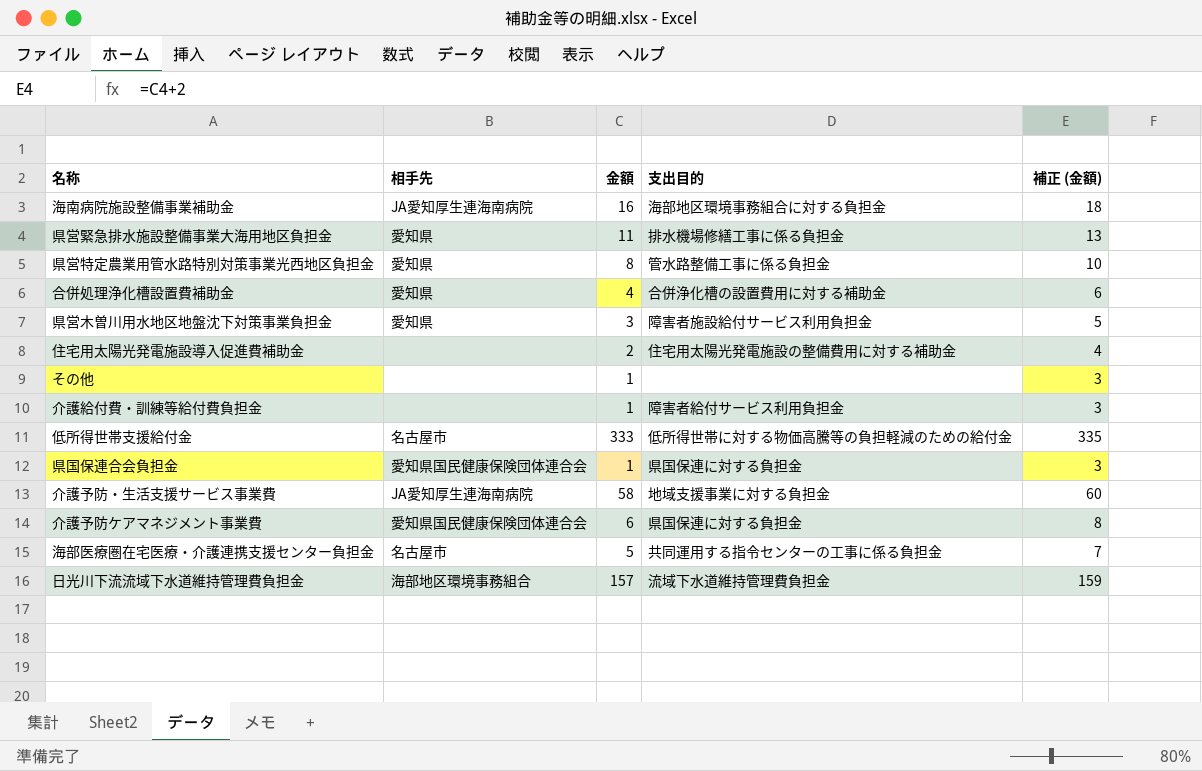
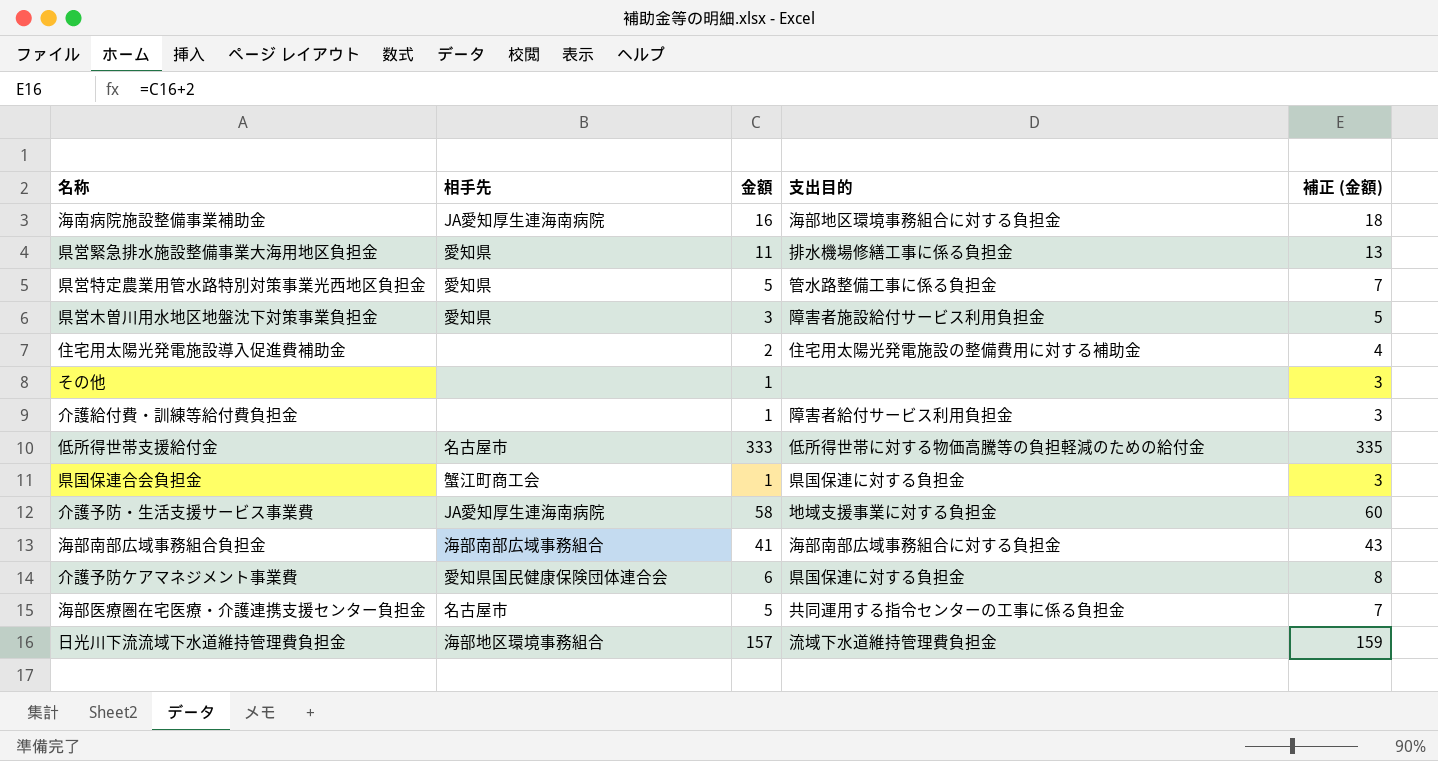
row 合併処理浄化槽設置費補助金: 愛知県 | 4 | 合併浄化槽の設置費用に対する補助金 | 6 -> none
県営特定農業用管水路特別対策事業光西地区負担金 | 金額: 8 -> 5
県営特定農業用管水路特別対策事業光西地区負担金 | 補正 (金額): 10 -> 7
県国保連合会負担金 | 相手先: 愛知県国民健康保険団体連合会 -> 蟹江町商工会
row 海部南部広域事務組合負担金: none -> 海部南部広域事務組合 | 41 | 海部南部広域事務組合に対する負担金 | 43

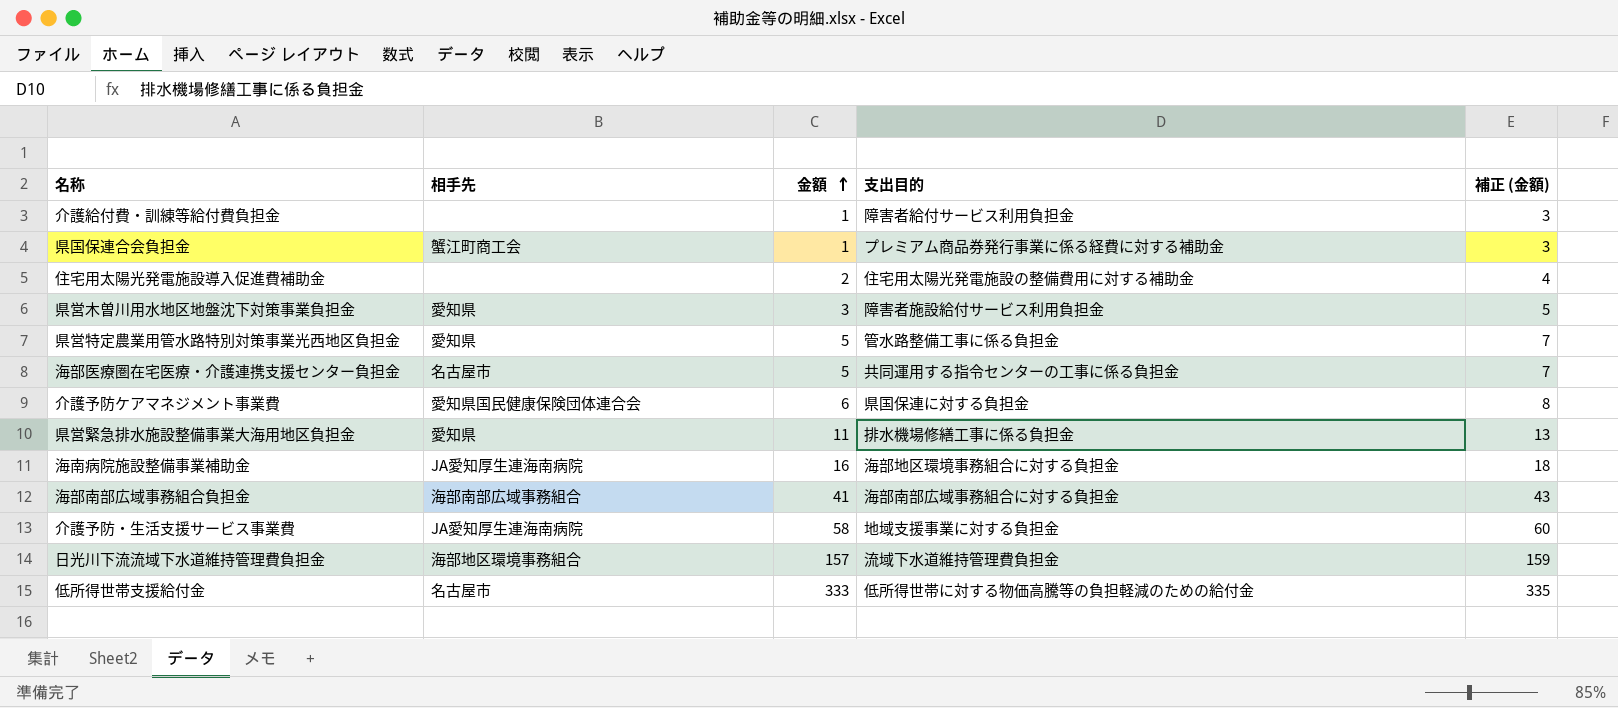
row order: none -> 金額 ascending
row その他: none | 1 | none | 3 -> none
県国保連合会負担金 | 支出目的: 県国保連に対する負担金 -> プレミアム商品券発行事業に係る経費に対する補助金

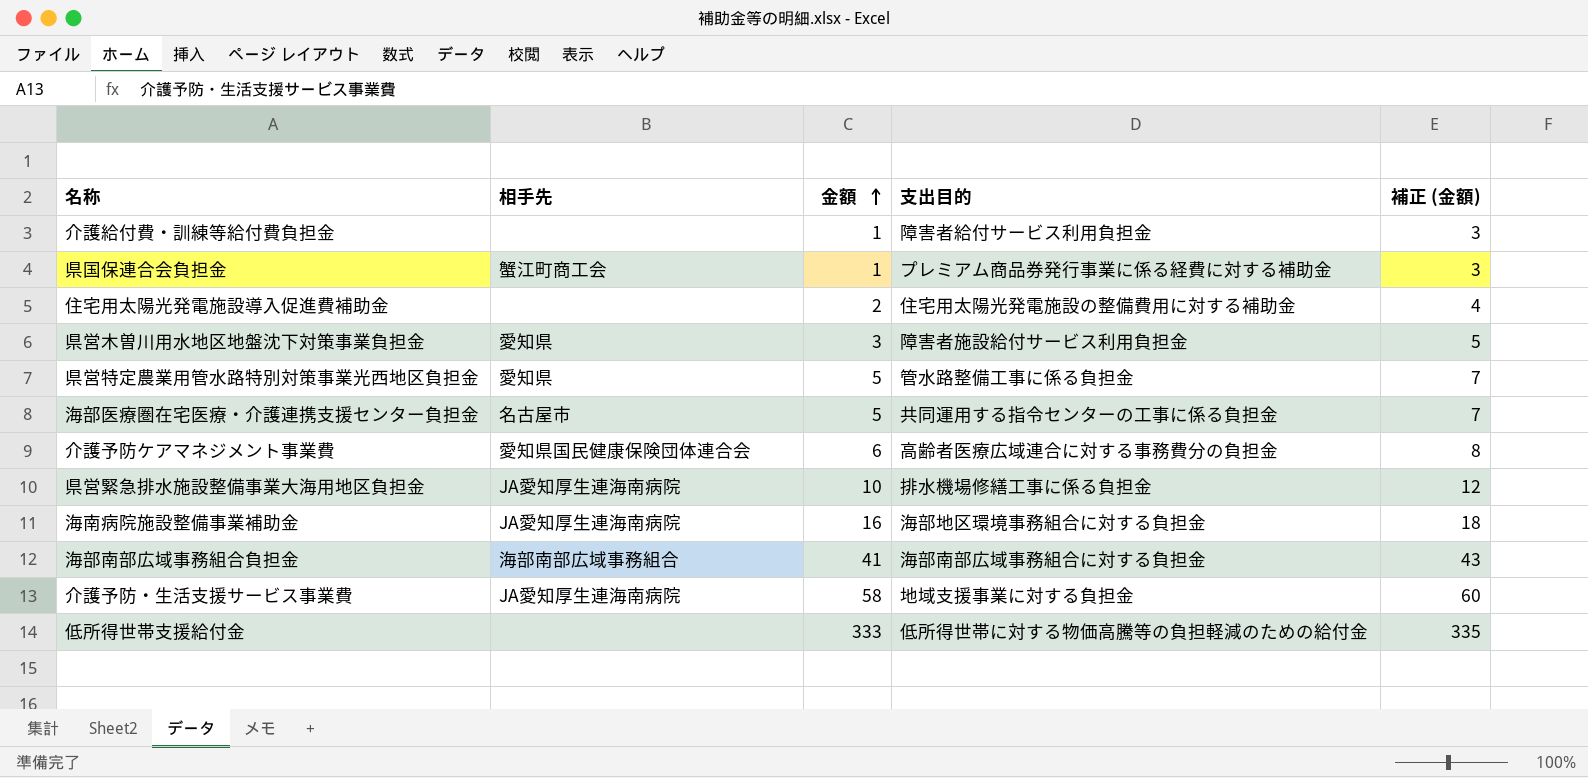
row 日光川下流流域下水道維持管理費負担金: 海部地区環境事務組合 | 157 | 流域下水道維持管理費負担金 | 159 -> none
介護予防ケアマネジメント事業費 | 支出目的: 県国保連に対する負担金 -> 高齢者医療広域連合に対する事務費分の負担金
県営緊急排水施設整備事業大海用地区負担金 | 相手先: 愛知県 -> JA愛知厚生連海南病院
県営緊急排水施設整備事業大海用地区負担金 | 金額: 11 -> 10
県営緊急排水施設整備事業大海用地区負担金 | 補正 (金額): 13 -> 12
低所得世帯支援給付金 | 相手先: 名古屋市 -> none

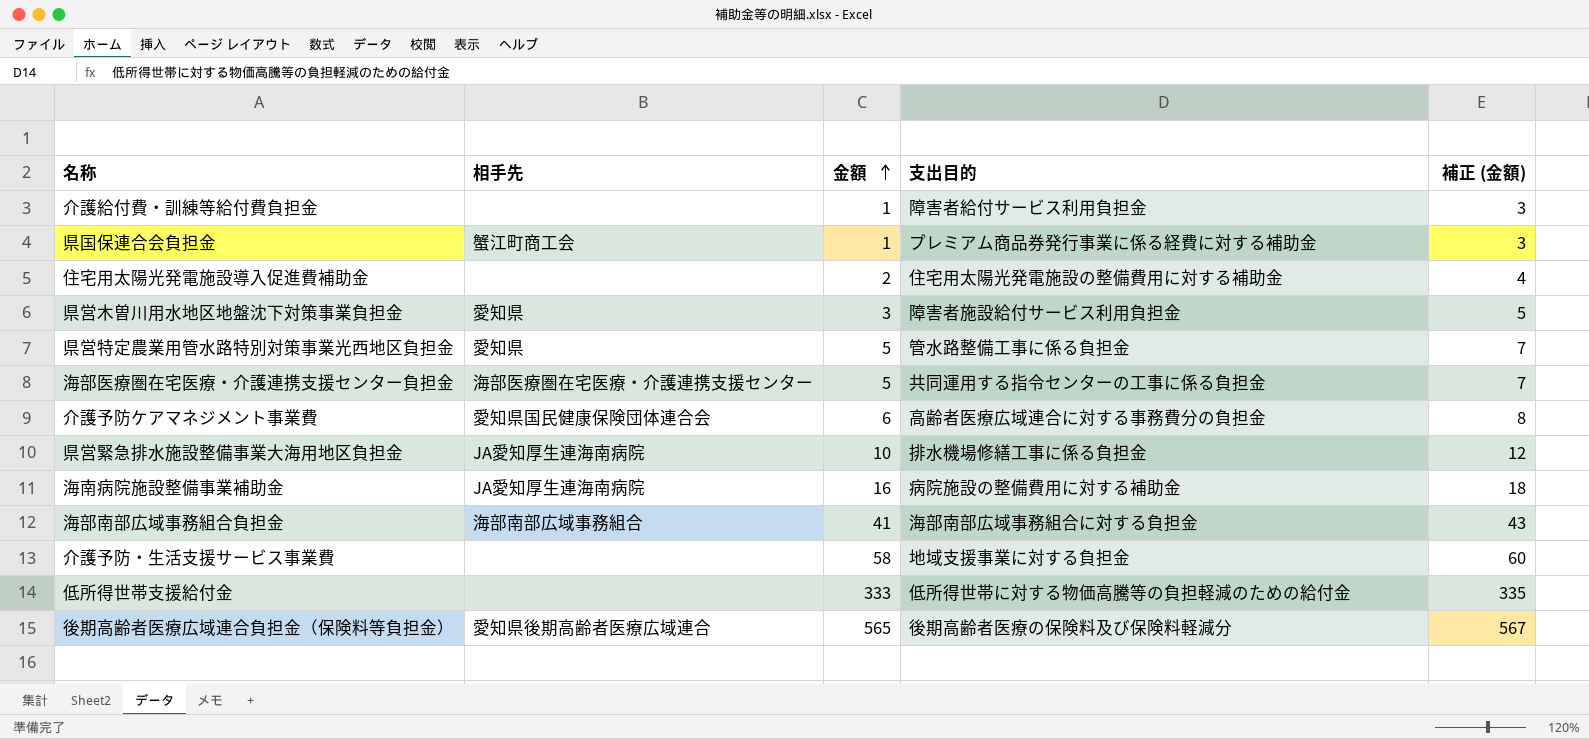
海部医療圏在宅医療・介護連携支援センター負担金 | 相手先: 名古屋市 -> 海部医療圏在宅医療・介護連携支援センター
海南病院施設整備事業補助金 | 支出目的: 海部地区環境事務組合に対する負担金 -> 病院施設の整備費用に対する補助金
介護予防・生活支援サービス事業費 | 相手先: JA愛知厚生連海南病院 -> none
row 後期高齢者医療広域連合負担金（保険料等負担金）: none -> 愛知県後期高齢者医療広域連合 | 565 | 後期高齢者医療の保険料及び保険料軽減分 | 567

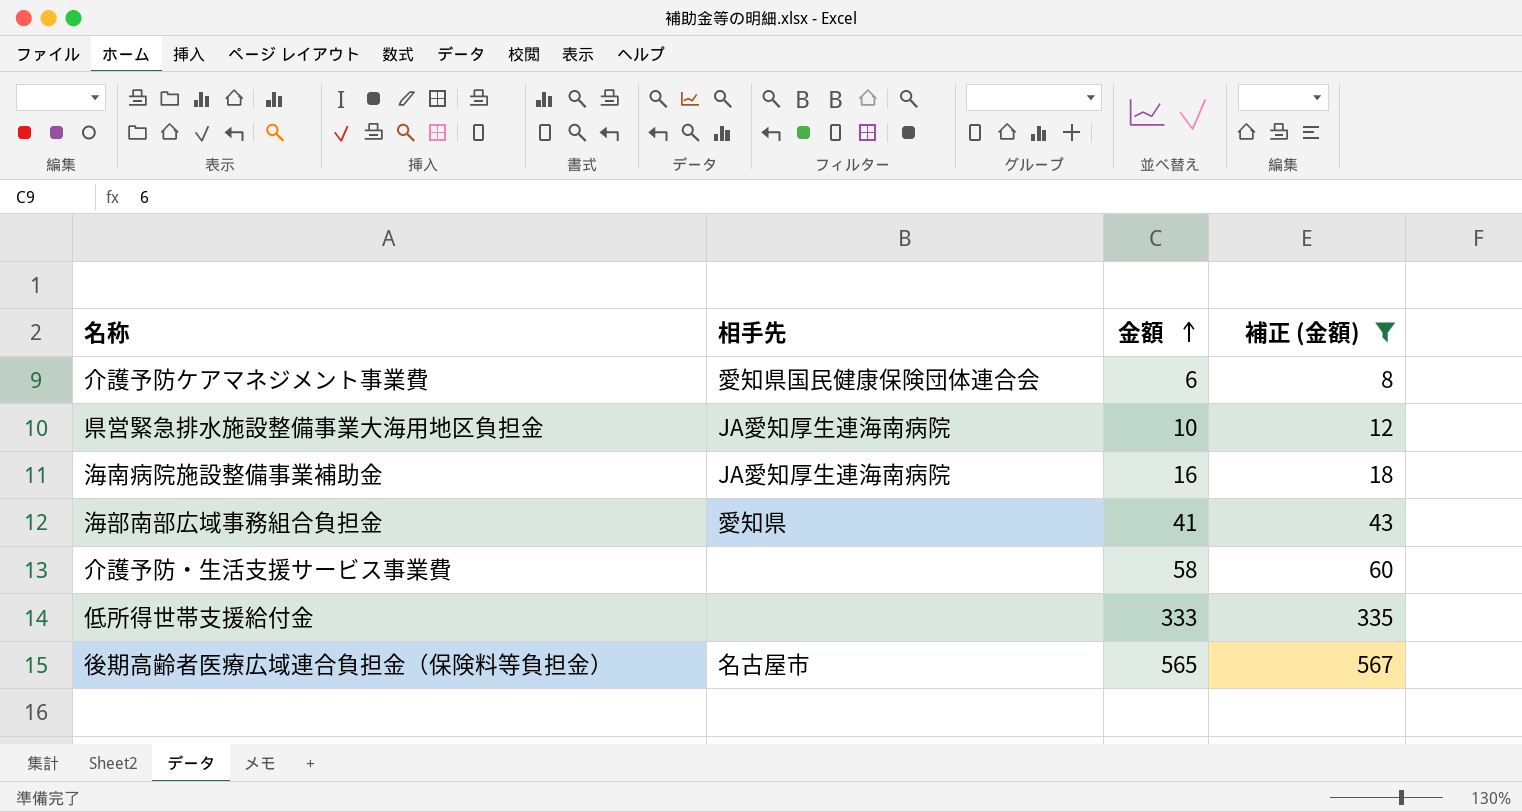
filter: none -> 補正 (金額) >= 8
column 支出目的 | position: 4 -> none
海部南部広域事務組合負担金 | 相手先: 海部南部広域事務組合 -> 愛知県
後期高齢者医療広域連合負担金（保険料等負担金） | 相手先: 愛知県後期高齢者医療広域連合 -> 名古屋市

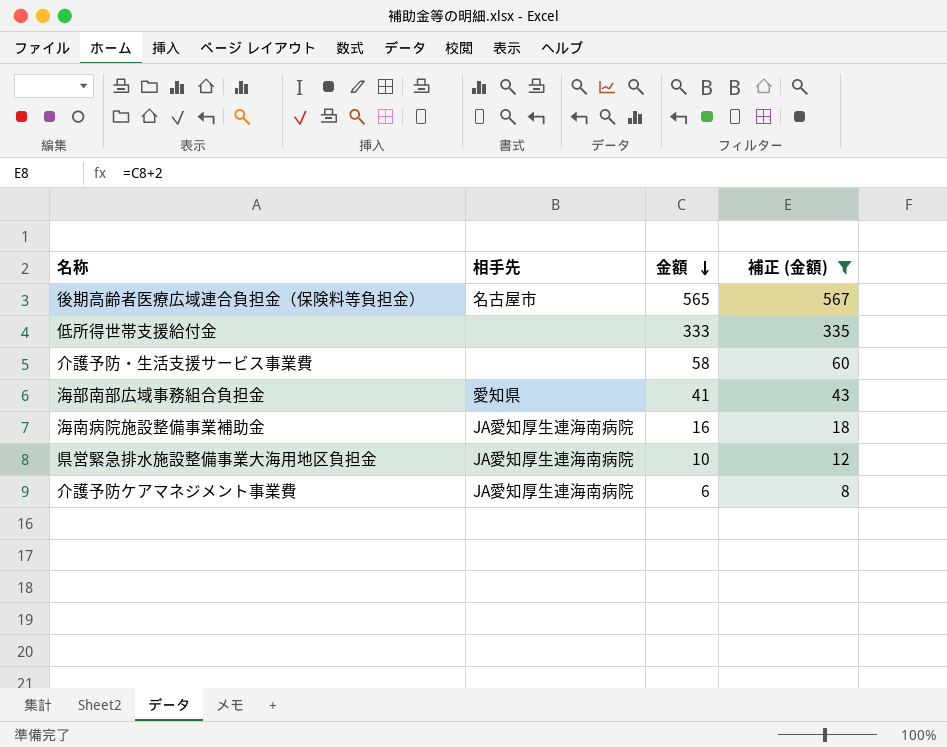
row order: 金額 ascending -> 金額 descending
介護予防ケアマネジメント事業費 | 相手先: 愛知県国民健康保険団体連合会 -> JA愛知厚生連海南病院

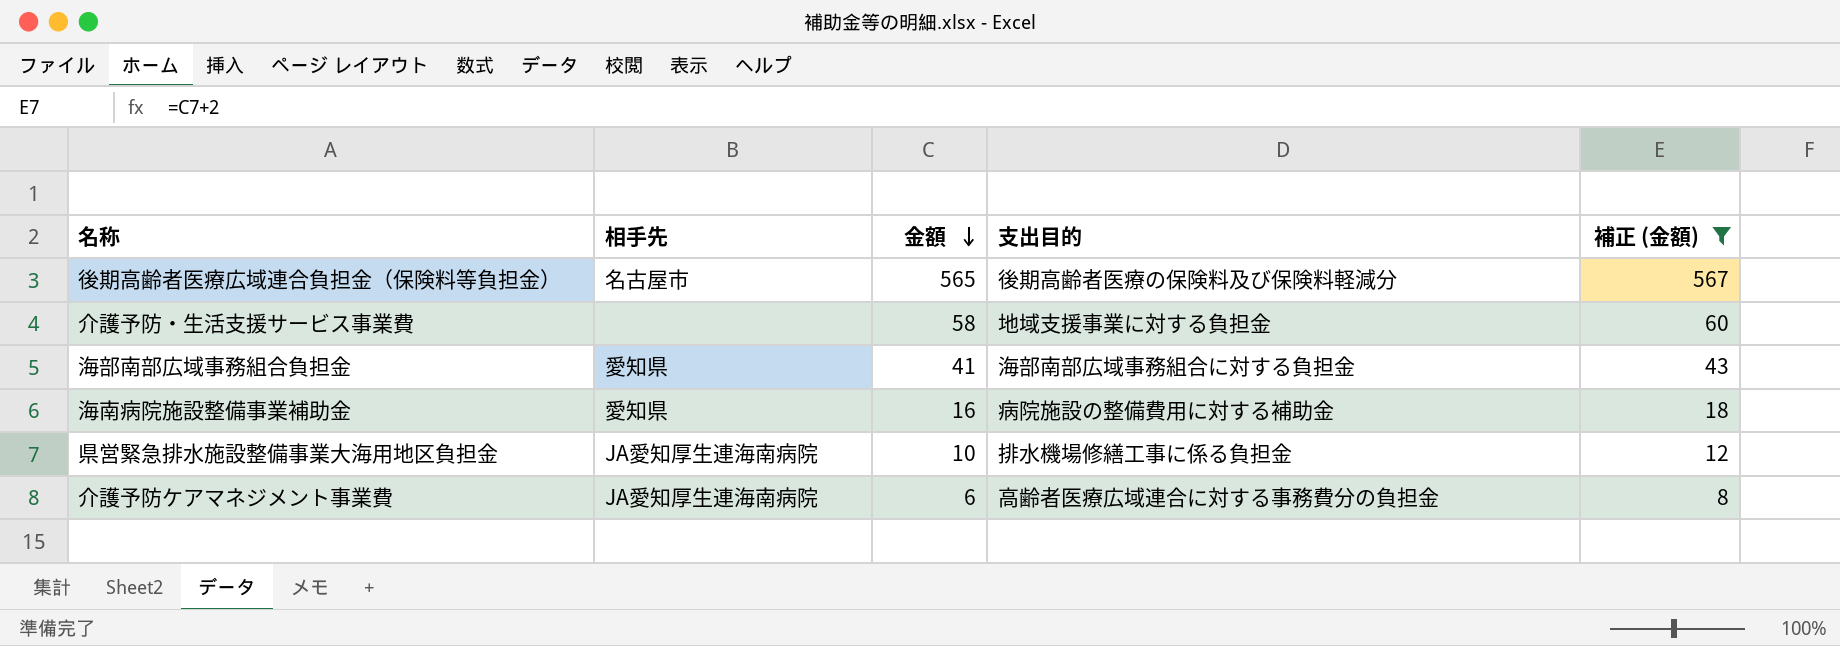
column 支出目的 | position: none -> 4
row 低所得世帯支援給付金: none | 333 | 335 -> none
海南病院施設整備事業補助金 | 相手先: JA愛知厚生連海南病院 -> 愛知県

